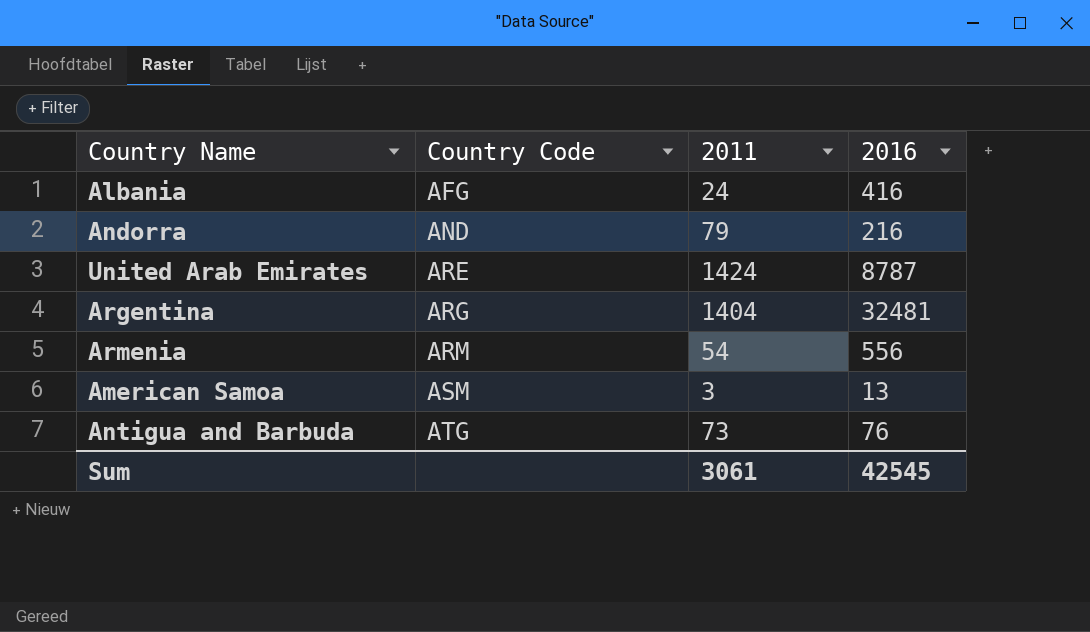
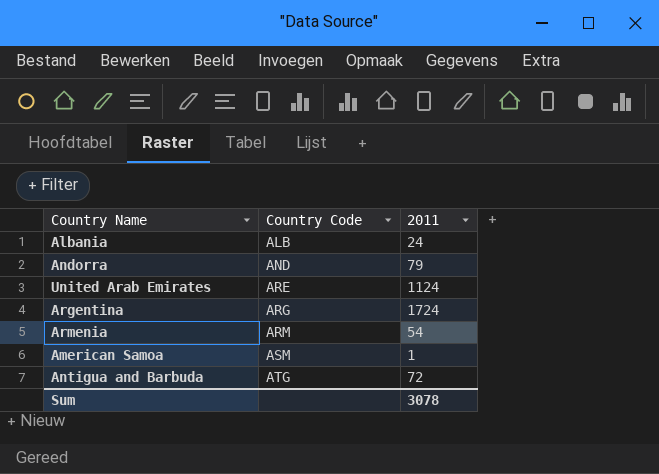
column 2016 | position: 4 -> none
Albania | Country Code: AFG -> ALB
United Arab Emirates | 2011: 1424 -> 1124
Argentina | 2011: 1404 -> 1724
American Samoa | 2011: 3 -> 1
Antigua and Barbuda | 2011: 73 -> 72
Sum | 2011: 3061 -> 3078

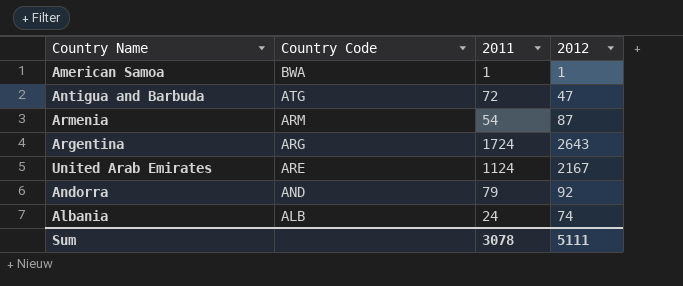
row order: Country Code ascending -> Country Code descending
column 2012 | position: none -> 4
American Samoa | Country Code: ASM -> BWA

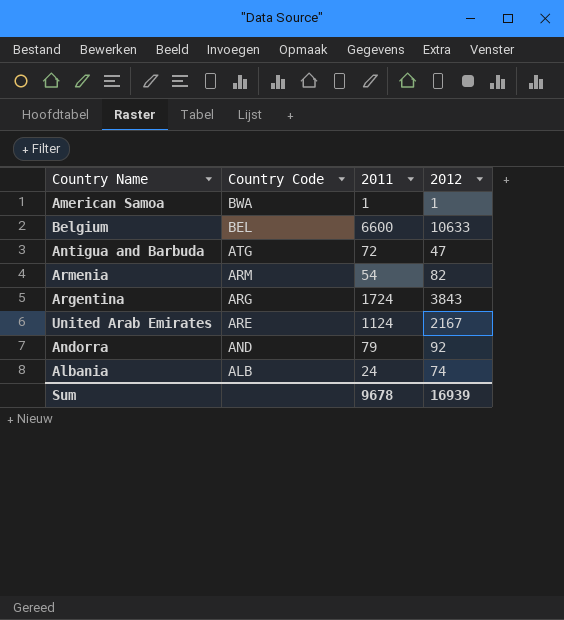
row Belgium: none -> BEL | 6600 | 10633
Armenia | 2012: 87 -> 82
Argentina | 2012: 2643 -> 3843
Sum | 2011: 3078 -> 9678
Sum | 2012: 5111 -> 16939

